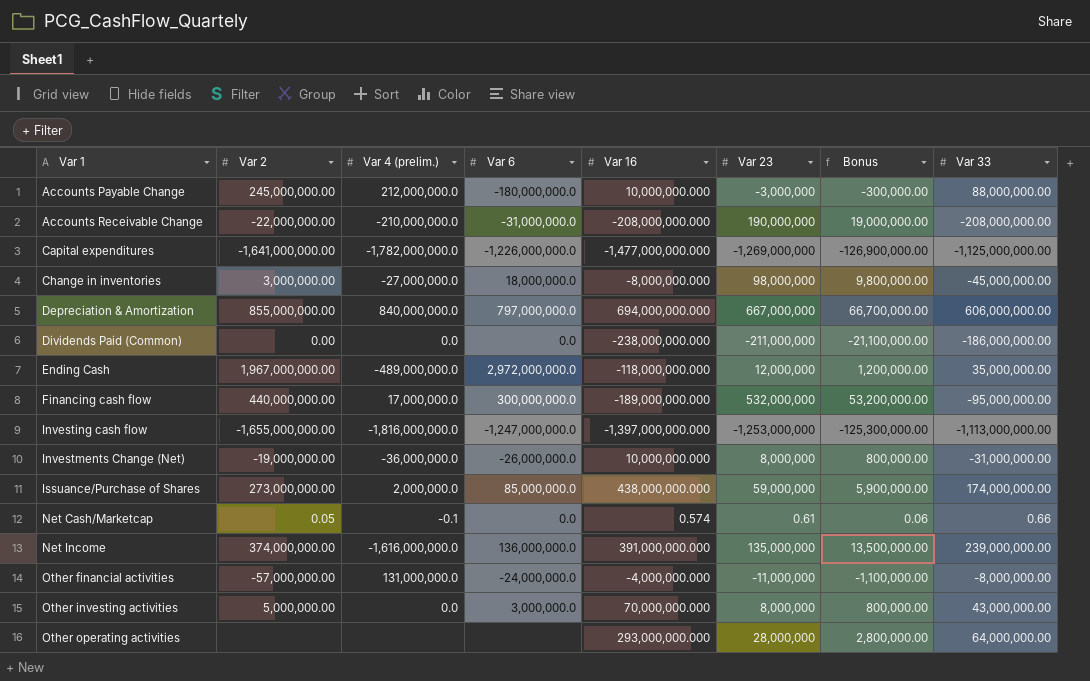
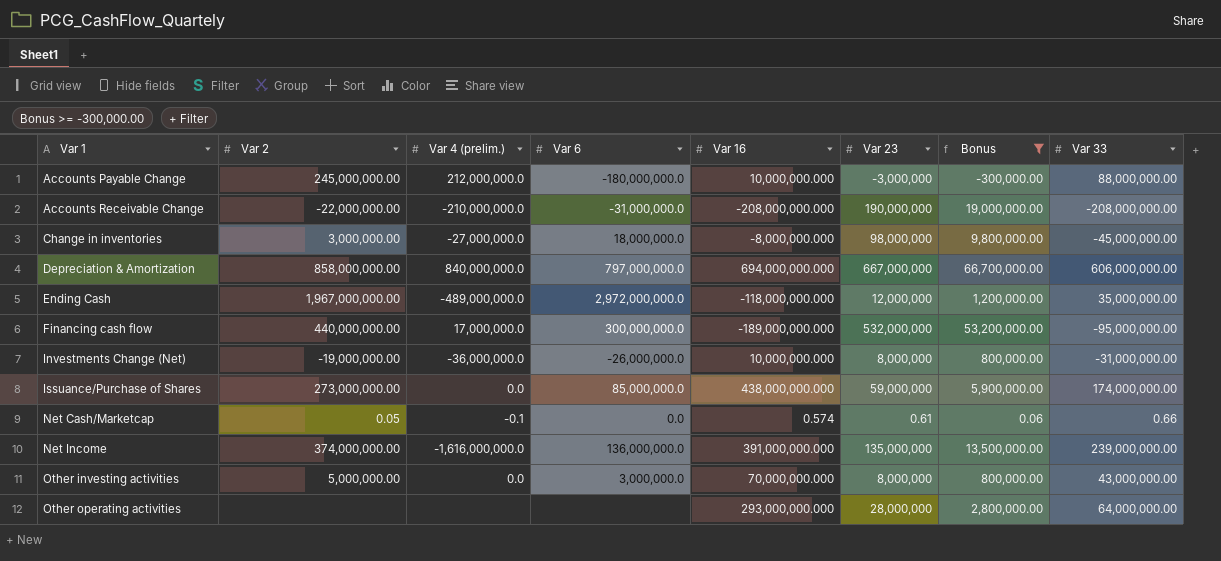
filter: none -> Bonus >= -300,000.00
Depreciation & Amortization | Var 2: 855,000,000.00 -> 858,000,000.00
Issuance/Purchase of Shares | Var 4 (prelim.): 2,000,000.0 -> 0.0

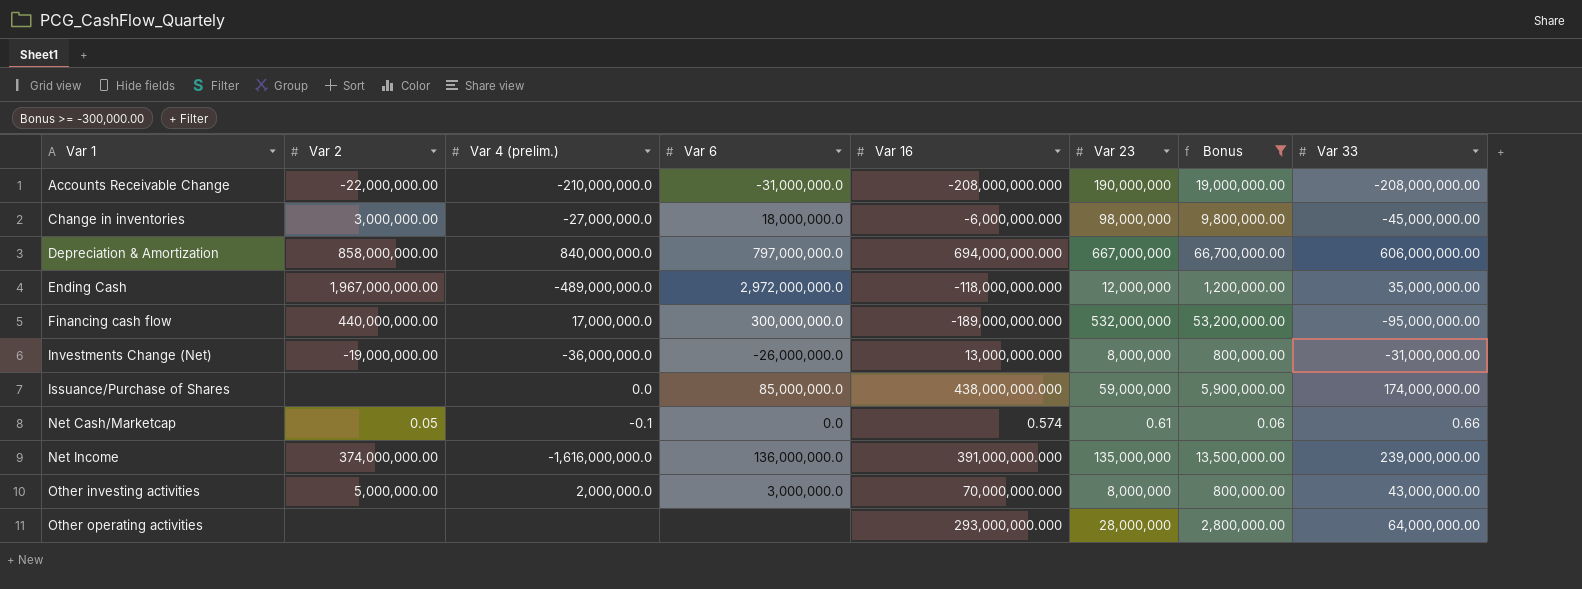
row Accounts Payable Change: 245,000,000.00 | 212,000,000.0 | -180,000,000.0 | 10,000,000.000 | -3,000,000 | -300,000.00 | 88,000,000.00 -> none
Change in inventories | Var 16: -8,000,000.000 -> -6,000,000.000
Investments Change (Net) | Var 16: 10,000,000.000 -> 13,000,000.000
Issuance/Purchase of Shares | Var 2: 273,000,000.00 -> none
Other investing activities | Var 4 (prelim.): 0.0 -> 2,000,000.0

